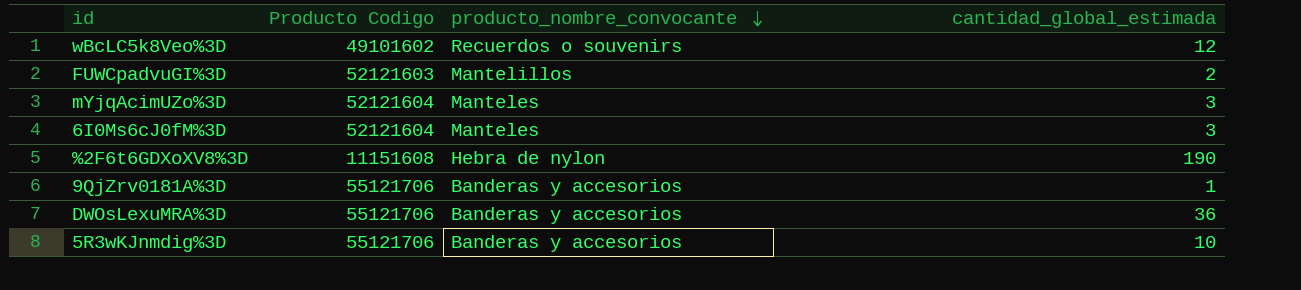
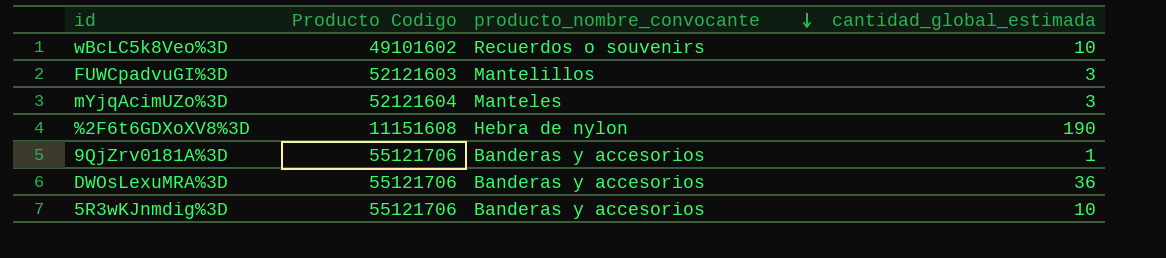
row 6I0Ms6cJ0fM%3D: 52121604 | Manteles | 3 -> none
wBcLC5k8Veo%3D | cantidad_global_estimada: 12 -> 10
FUWCpadvuGI%3D | cantidad_global_estimada: 2 -> 3

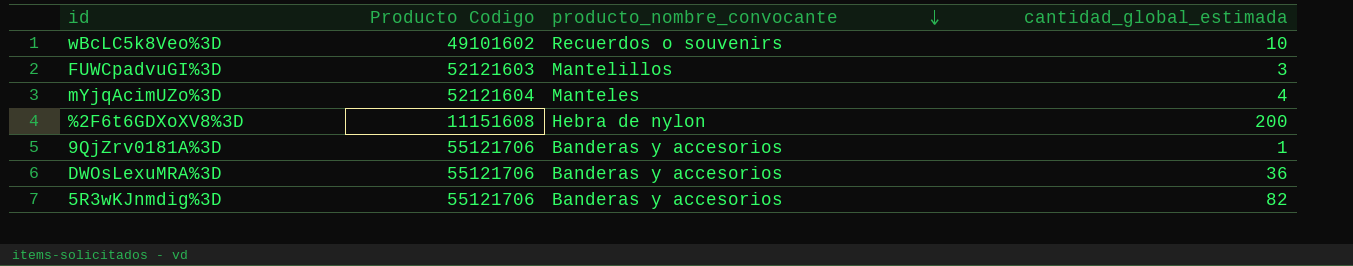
mYjqAcimUZo%3D | cantidad_global_estimada: 3 -> 4
%2F6t6GDXoXV8%3D | cantidad_global_estimada: 190 -> 200
5R3wKJnmdig%3D | cantidad_global_estimada: 10 -> 82

